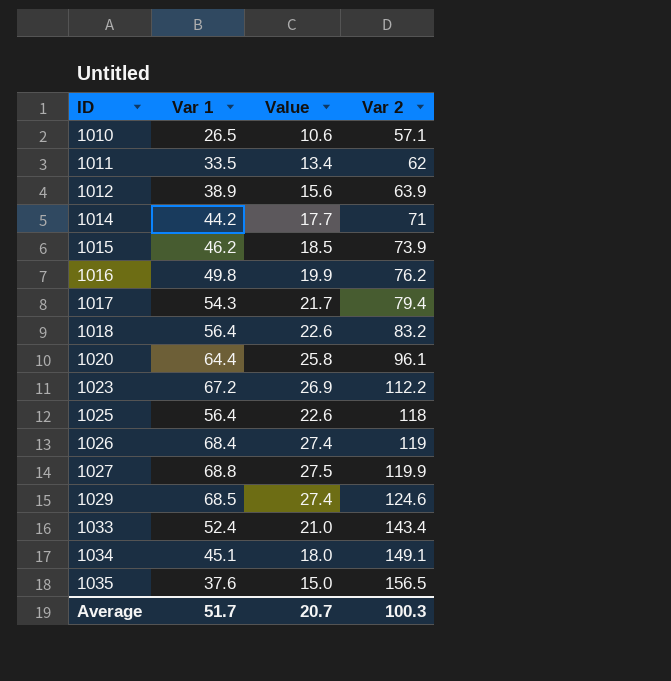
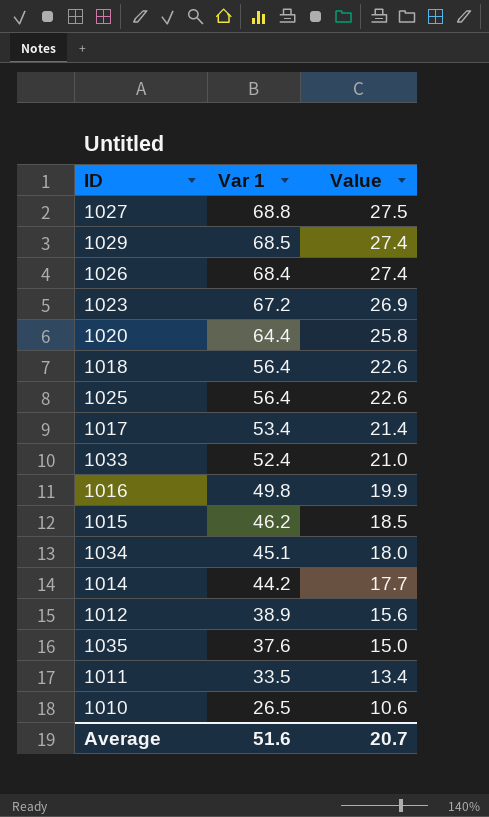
row order: ID ascending -> Var 1 descending
column Var 2 | position: 4 -> none
1017 | Var 1: 54.3 -> 53.4
1017 | Value: 21.7 -> 21.4
Average | Var 1: 51.7 -> 51.6

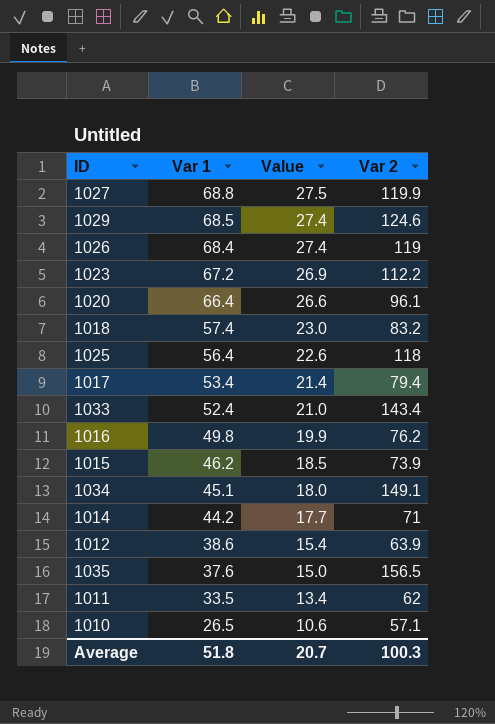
column Var 2 | position: none -> 4
1020 | Var 1: 64.4 -> 66.4
1020 | Value: 25.8 -> 26.6
1018 | Var 1: 56.4 -> 57.4
1018 | Value: 22.6 -> 23.0
1012 | Var 1: 38.9 -> 38.6
1012 | Value: 15.6 -> 15.4
Average | Var 1: 51.6 -> 51.8

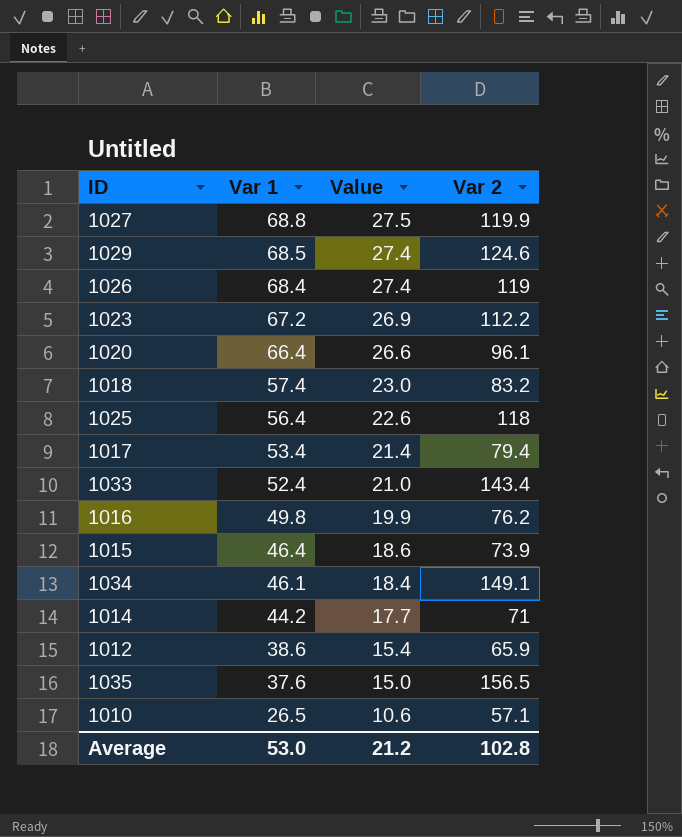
row 1011: 33.5 | 13.4 | 62 -> none
1015 | Var 1: 46.2 -> 46.4
1015 | Value: 18.5 -> 18.6
1034 | Var 1: 45.1 -> 46.1
1034 | Value: 18.0 -> 18.4
1012 | Var 2: 63.9 -> 65.9
Average | Var 1: 51.8 -> 53.0
Average | Value: 20.7 -> 21.2
Average | Var 2: 100.3 -> 102.8

